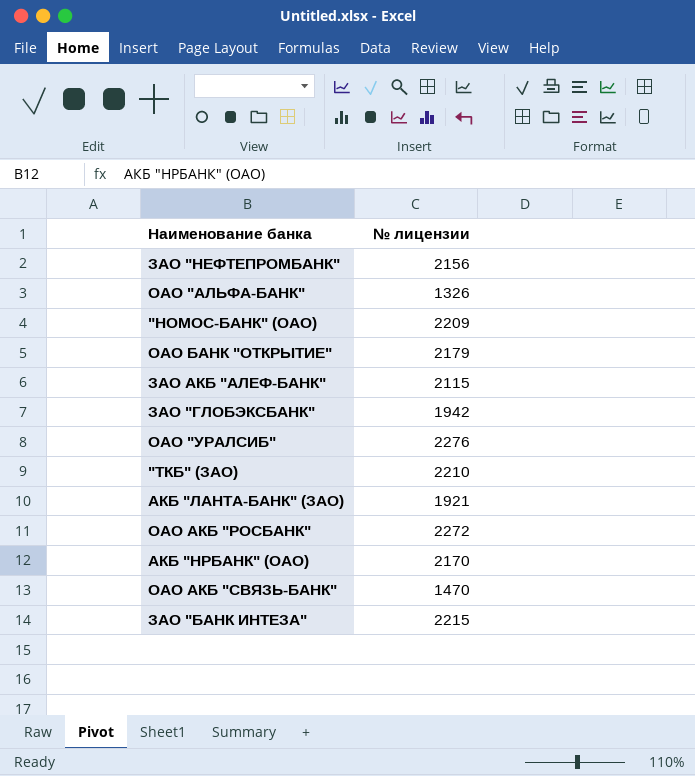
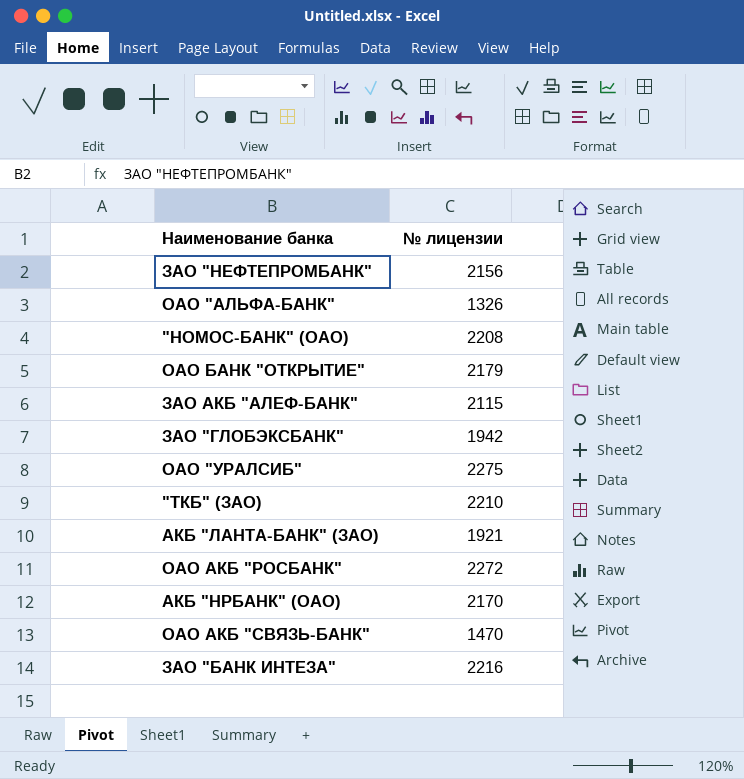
"НОМОС-БАНК" (ОАО) | № лицензии: 2209 -> 2208
ОАО "УРАЛСИБ" | № лицензии: 2276 -> 2275
ЗАО "БАНК ИНТЕЗА" | № лицензии: 2215 -> 2216

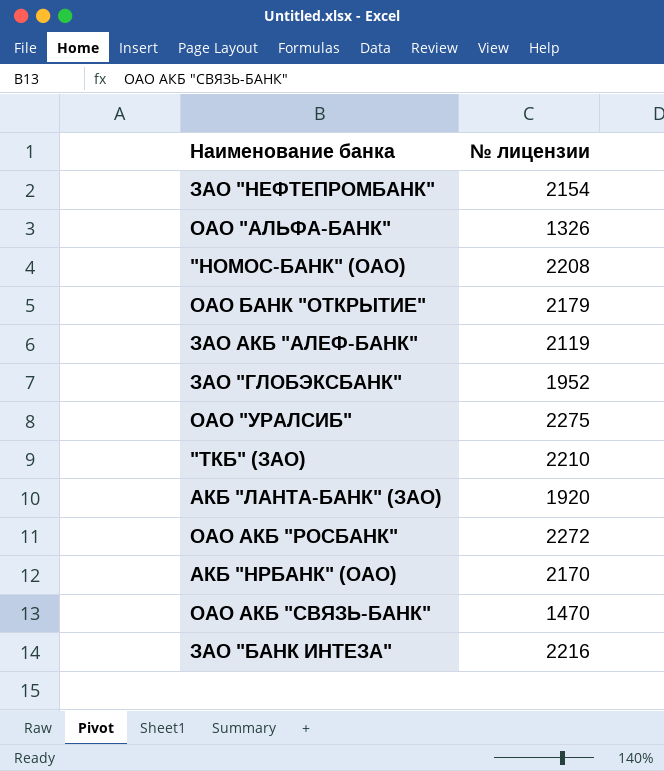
ЗАО "НЕФТЕПРОМБАНК" | № лицензии: 2156 -> 2154
ЗАО АКБ "АЛЕФ-БАНК" | № лицензии: 2115 -> 2119
ЗАО "ГЛОБЭКСБАНК" | № лицензии: 1942 -> 1952
АКБ "ЛАНТА-БАНК" (ЗАО) | № лицензии: 1921 -> 1920

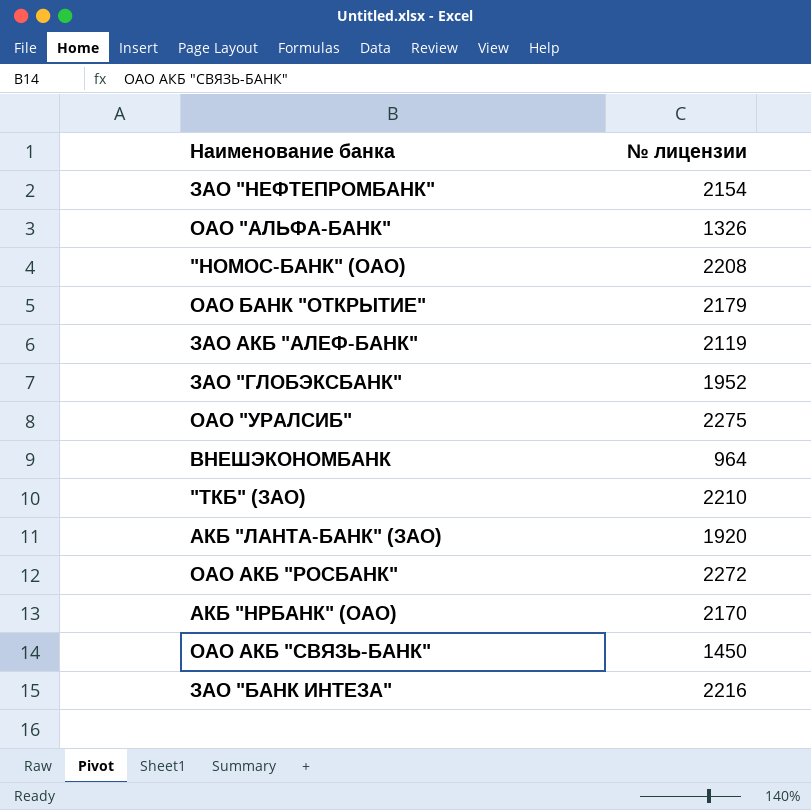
row ВНЕШЭКОНОМБАНК: none -> 964
ОАО АКБ "СВЯЗЬ-БАНК" | № лицензии: 1470 -> 1450

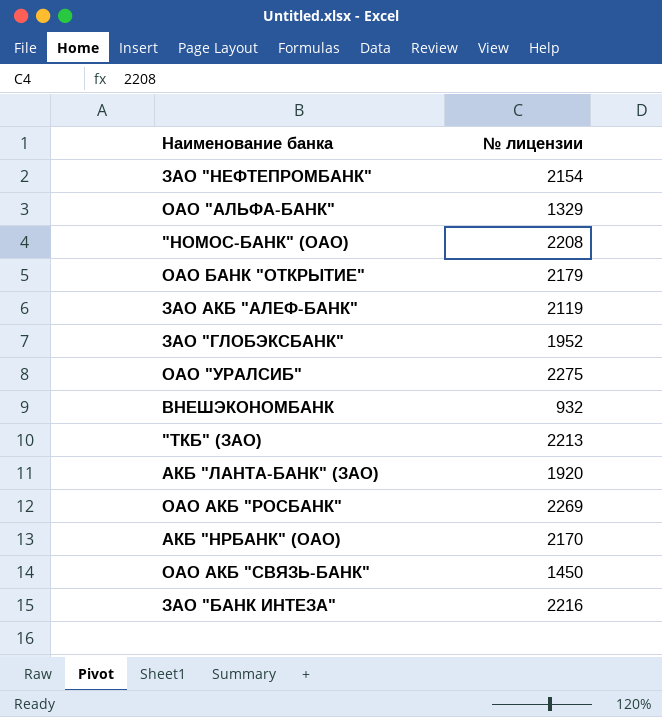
ОАО "АЛЬФА-БАНК" | № лицензии: 1326 -> 1329
ВНЕШЭКОНОМБАНК | № лицензии: 964 -> 932
"ТКБ" (ЗАО) | № лицензии: 2210 -> 2213
ОАО АКБ "РОСБАНК" | № лицензии: 2272 -> 2269

